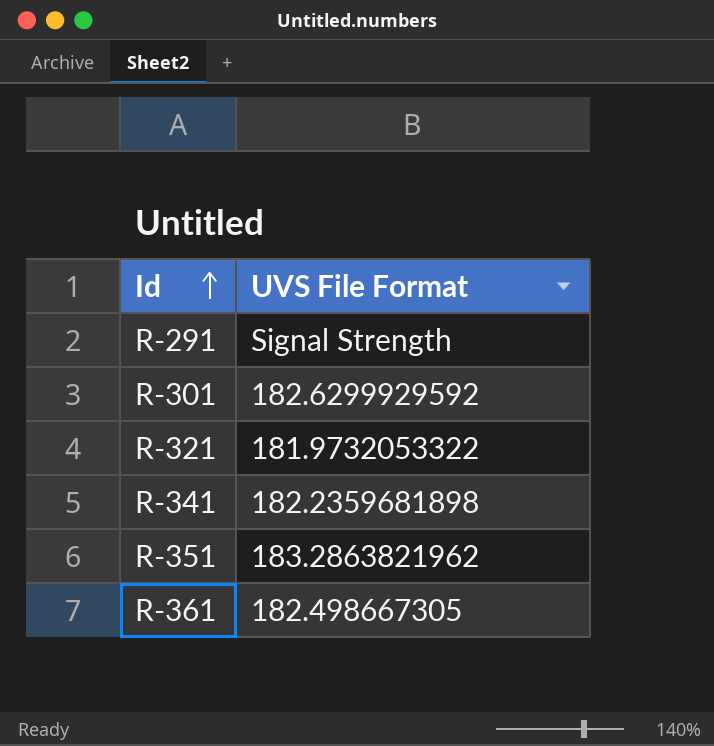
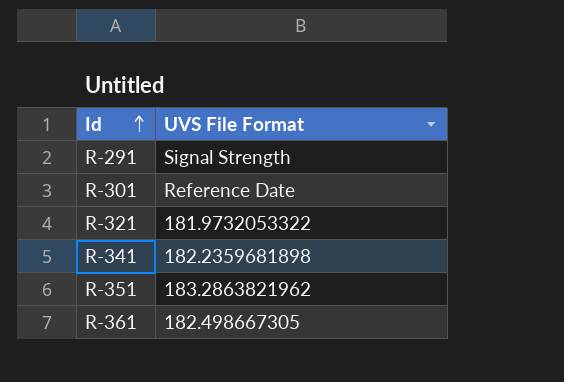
R-301 | UVS File Format: 182.6299929592 -> Reference Date

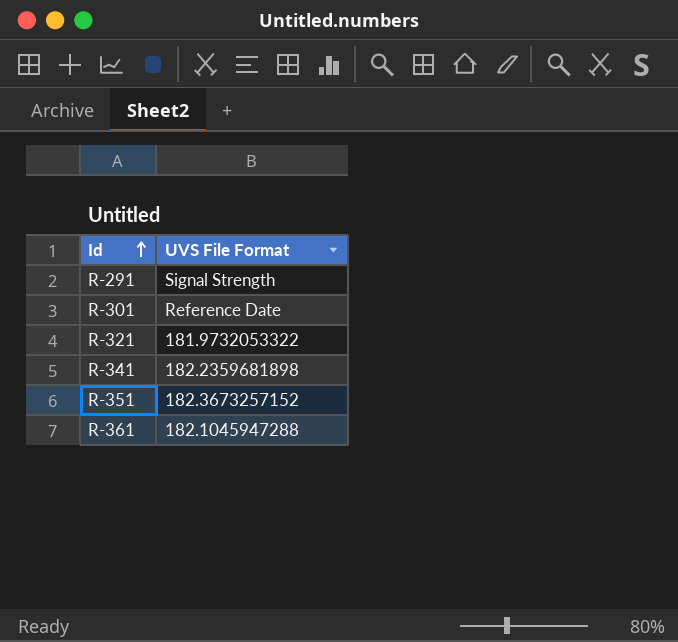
R-351 | UVS File Format: 183.2863821962 -> 182.3673257152
R-361 | UVS File Format: 182.498667305 -> 182.1045947288

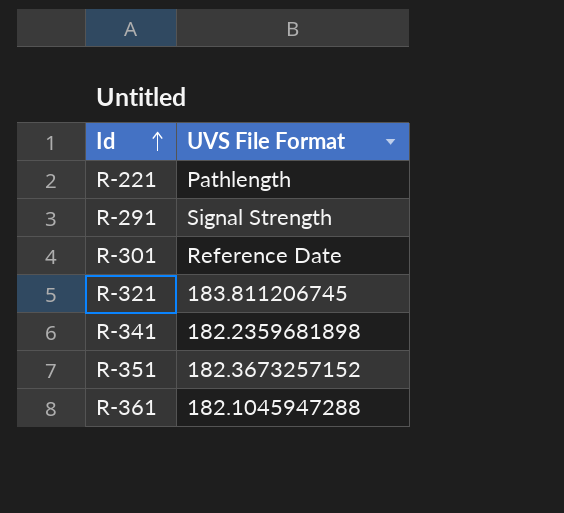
row R-221: none -> Pathlength
R-321 | UVS File Format: 181.9732053322 -> 183.811206745

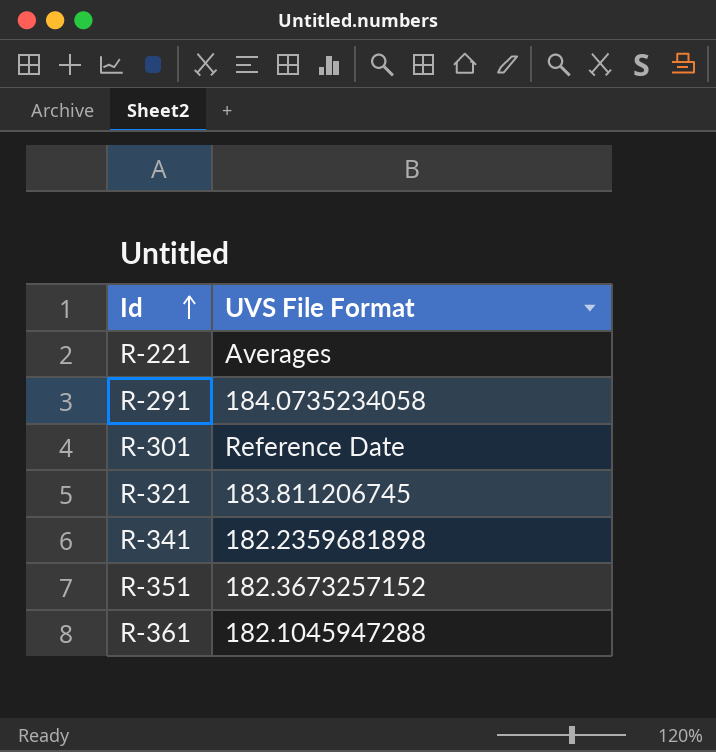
R-221 | UVS File Format: Pathlength -> Averages
R-291 | UVS File Format: Signal Strength -> 184.0735234058

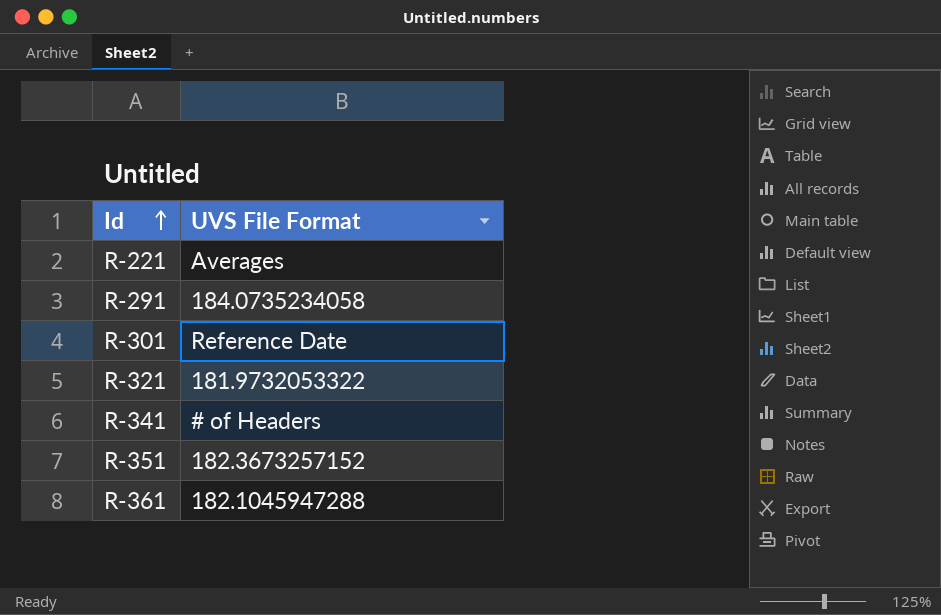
R-321 | UVS File Format: 183.811206745 -> 181.9732053322
R-341 | UVS File Format: 182.2359681898 -> # of Headers

